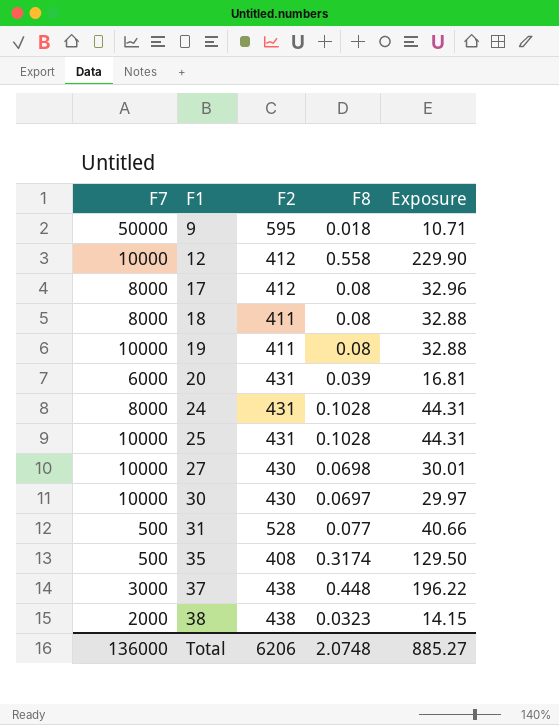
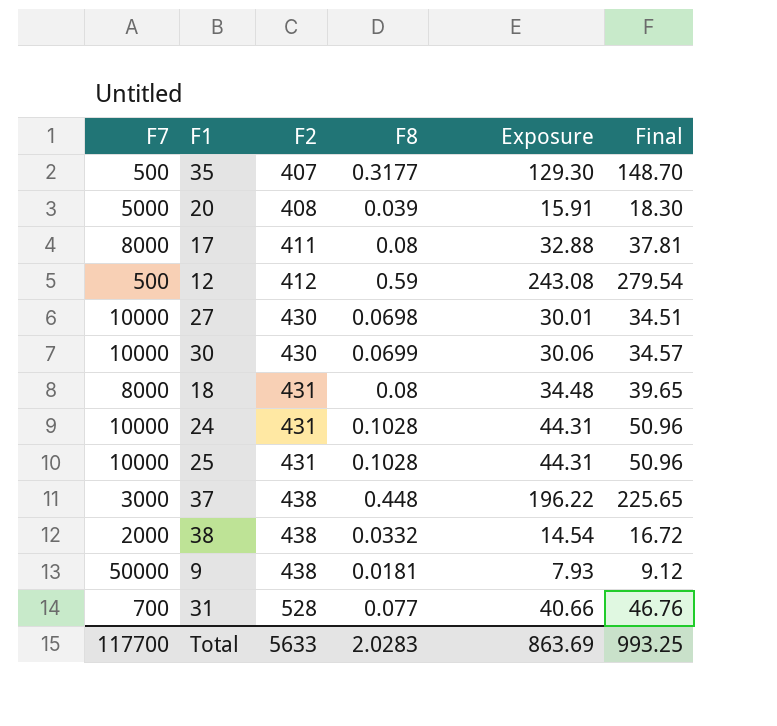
row order: F1 ascending -> F2 ascending
column Final | formula: none -> [Exposure] * 1.15
row 19: 10000 | 411 | 0.08 | 32.88 -> none
35 | F2: 408 -> 407
35 | F8: 0.3174 -> 0.3177
35 | Exposure: 129.50 -> 129.30
20 | F7: 6000 -> 5000
20 | F2: 431 -> 408
20 | Exposure: 16.81 -> 15.91
17 | F2: 412 -> 411
17 | Exposure: 32.96 -> 32.88
12 | F7: 10000 -> 500
12 | F8: 0.558 -> 0.59
12 | Exposure: 229.90 -> 243.08
30 | F8: 0.0697 -> 0.0699
30 | Exposure: 29.97 -> 30.06
18 | F2: 411 -> 431
18 | Exposure: 32.88 -> 34.48
24 | F7: 8000 -> 10000
38 | F8: 0.0323 -> 0.0332
38 | Exposure: 14.15 -> 14.54
9 | F2: 595 -> 438
9 | F8: 0.018 -> 0.0181
9 | Exposure: 10.71 -> 7.93
31 | F7: 500 -> 700
Total | F7: 136000 -> 117700
Total | F2: 6206 -> 5633
Total | F8: 2.0748 -> 2.0283
Total | Exposure: 885.27 -> 863.69

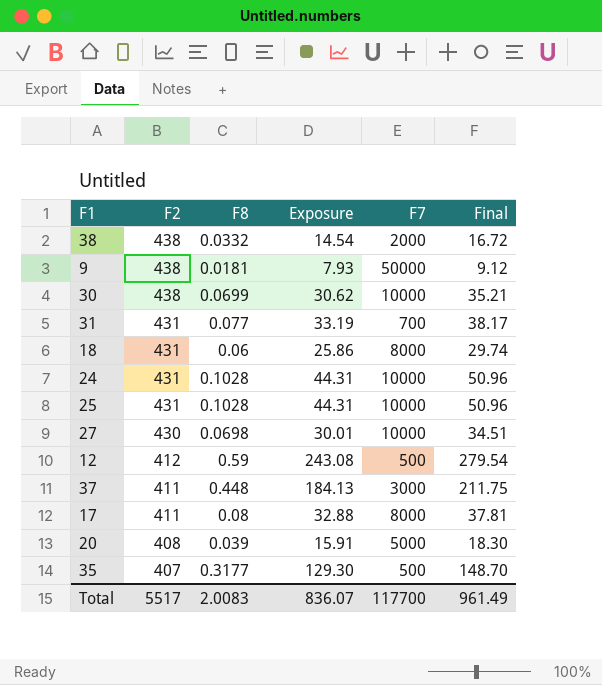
row order: F2 ascending -> F2 descending
column F7 | position: 1 -> 5
30 | F2: 430 -> 438
30 | Exposure: 30.06 -> 30.62
30 | Final: 34.57 -> 35.21
31 | F2: 528 -> 431
31 | Exposure: 40.66 -> 33.19
31 | Final: 46.76 -> 38.17
18 | F8: 0.08 -> 0.06
18 | Exposure: 34.48 -> 25.86
18 | Final: 39.65 -> 29.74
37 | F2: 438 -> 411
37 | Exposure: 196.22 -> 184.13
37 | Final: 225.65 -> 211.75
Total | F2: 5633 -> 5517
Total | F8: 2.0283 -> 2.0083
Total | Exposure: 863.69 -> 836.07
Total | Final: 993.25 -> 961.49

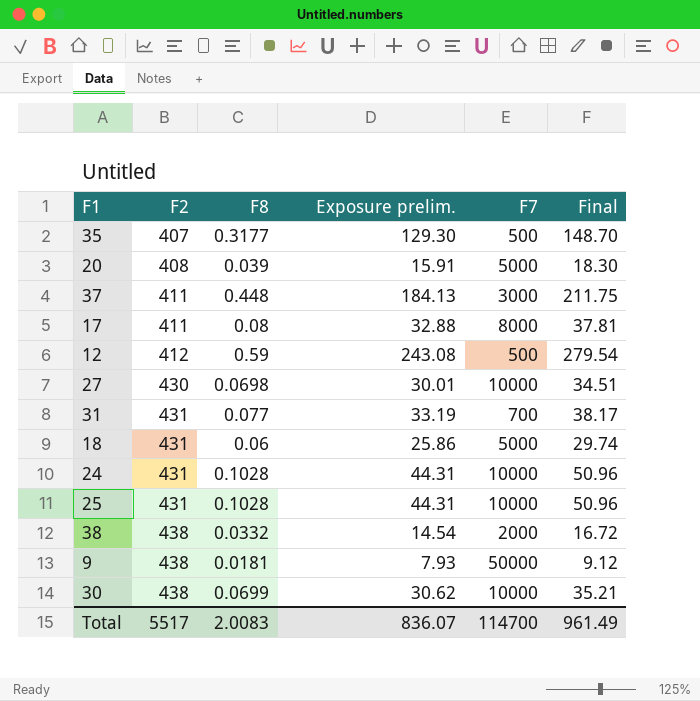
row order: F2 descending -> F2 ascending
column name: Exposure -> Exposure prelim.
18 | F7: 8000 -> 5000
Total | F7: 117700 -> 114700

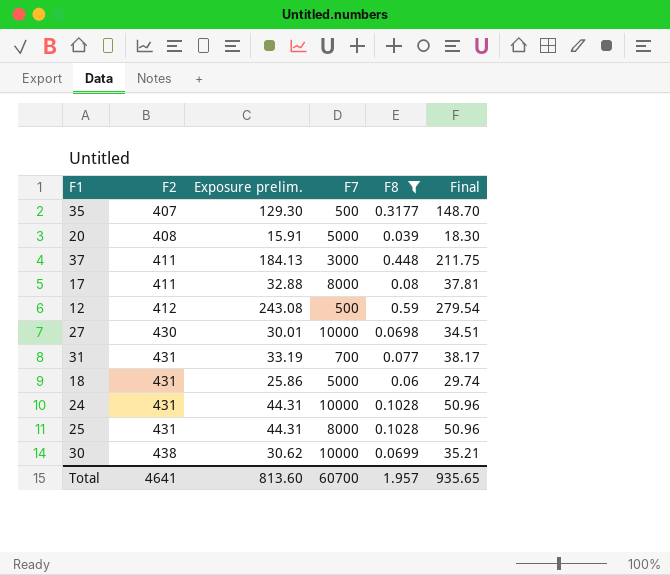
filter: none -> F8 >= 0.039
column F8 | position: 3 -> 5
25 | F7: 10000 -> 8000
Total | F2: 5517 -> 4641
Total | Exposure prelim.: 836.07 -> 813.60
Total | F7: 114700 -> 60700
Total | F8: 2.0083 -> 1.957
Total | Final: 961.49 -> 935.65

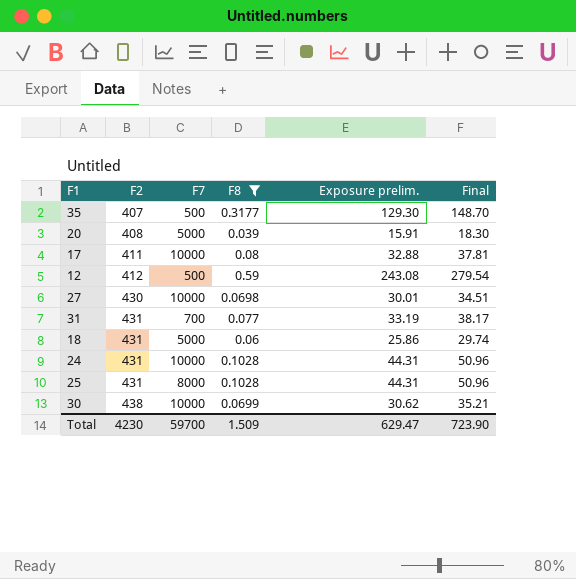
column Exposure prelim. | position: 3 -> 5
row 37: 411 | 184.13 | 3000 | 0.448 | 211.75 -> none
17 | F7: 8000 -> 10000
Total | F2: 4641 -> 4230
Total | F7: 60700 -> 59700
Total | F8: 1.957 -> 1.509
Total | Exposure prelim.: 813.60 -> 629.47
Total | Final: 935.65 -> 723.90

